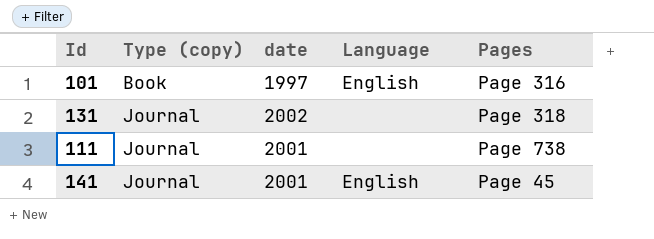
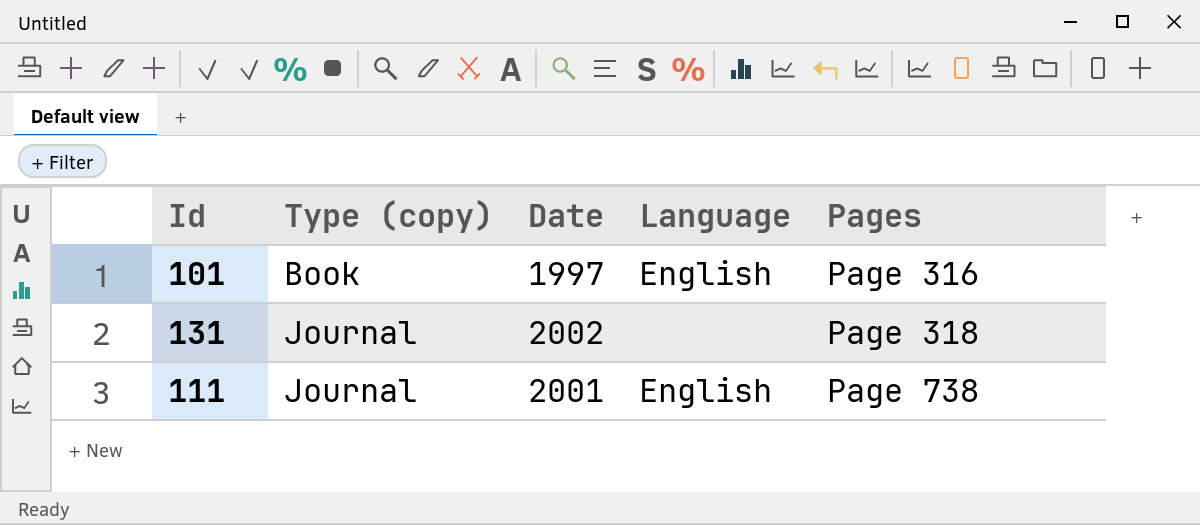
column name: date -> Date
row 141: Journal | 2001 | English | Page 45 -> none
111 | Language: none -> English

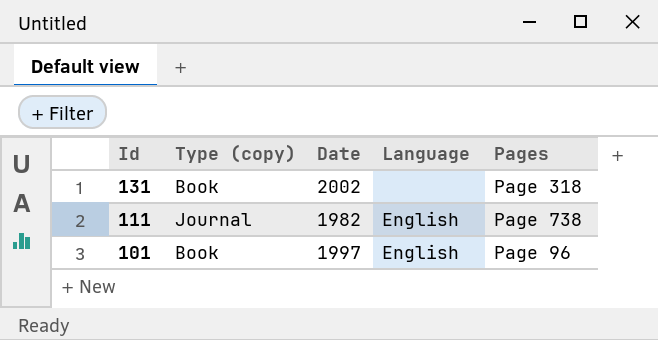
row order: Type (copy) ascending -> Id descending
131 | Type (copy): Journal -> Book
111 | Date: 2001 -> 1982
101 | Pages: Page 316 -> Page 96

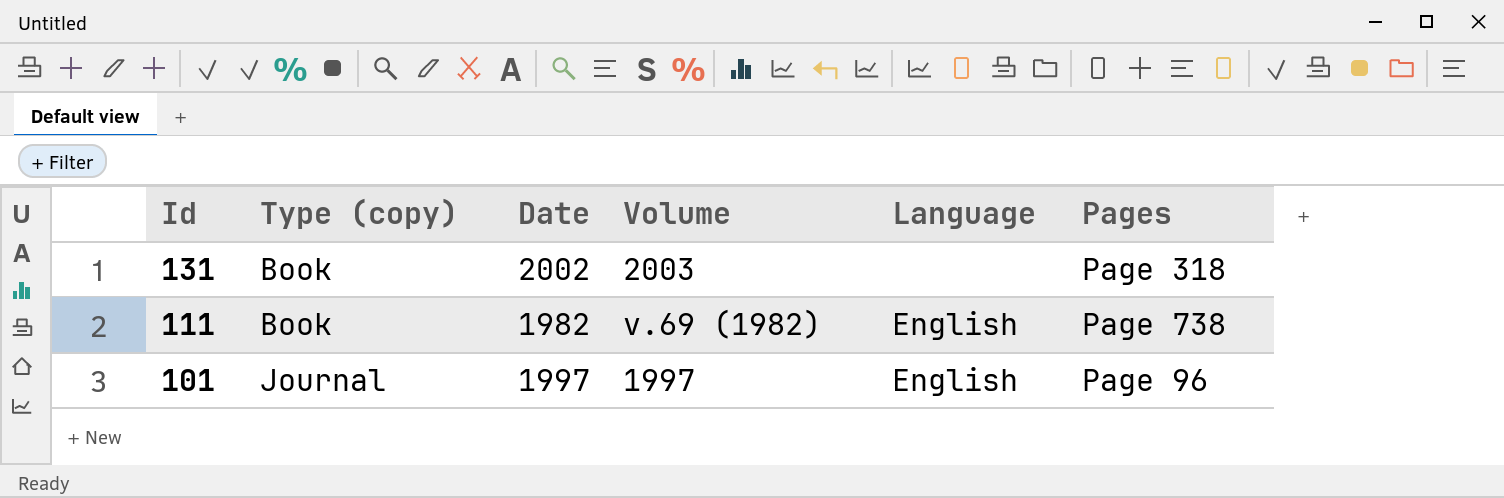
column Volume | position: none -> 4
111 | Type (copy): Journal -> Book
101 | Type (copy): Book -> Journal

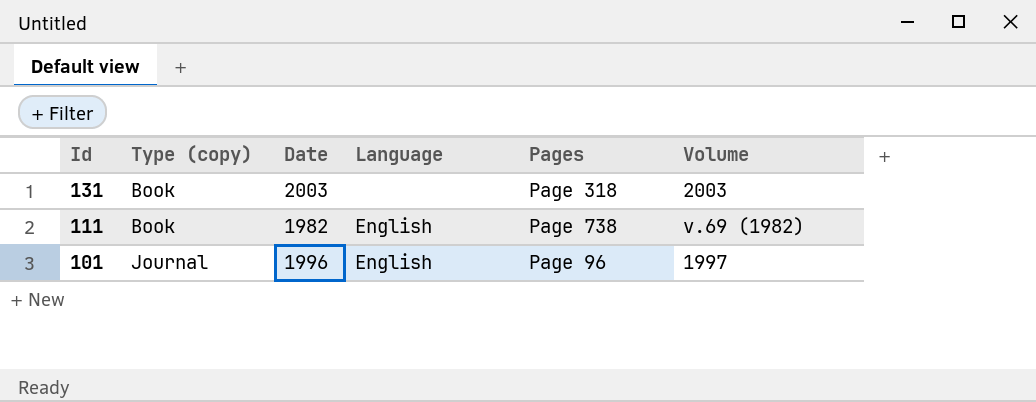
column Volume | position: 4 -> 6
131 | Date: 2002 -> 2003
101 | Date: 1997 -> 1996

